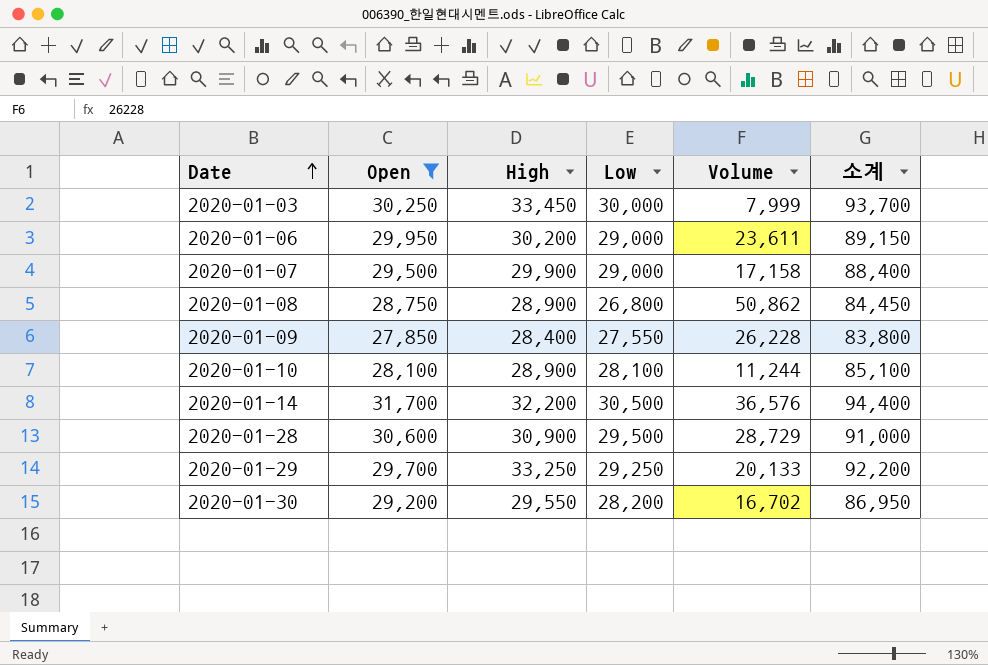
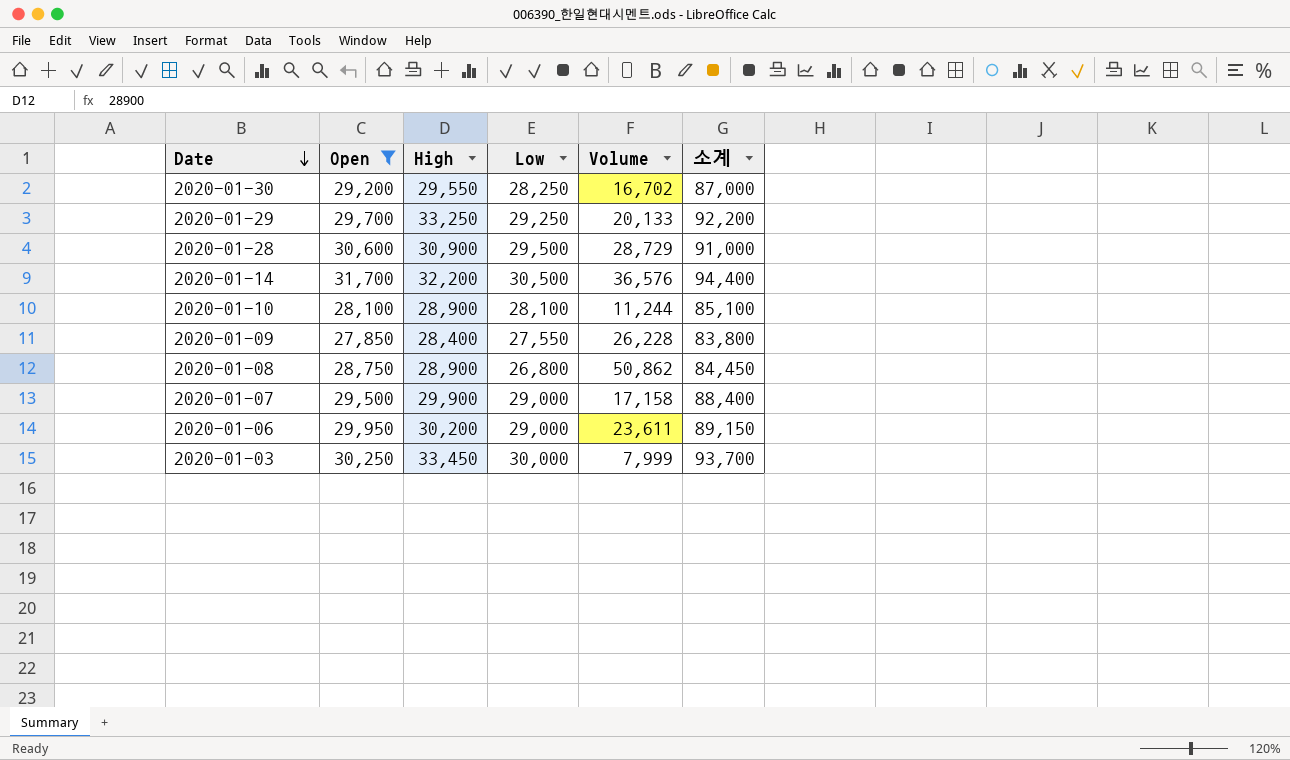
row order: Date ascending -> Date descending
2020-01-30 | Low: 28,200 -> 28,250
2020-01-30 | 소계: 86,950 -> 87,000

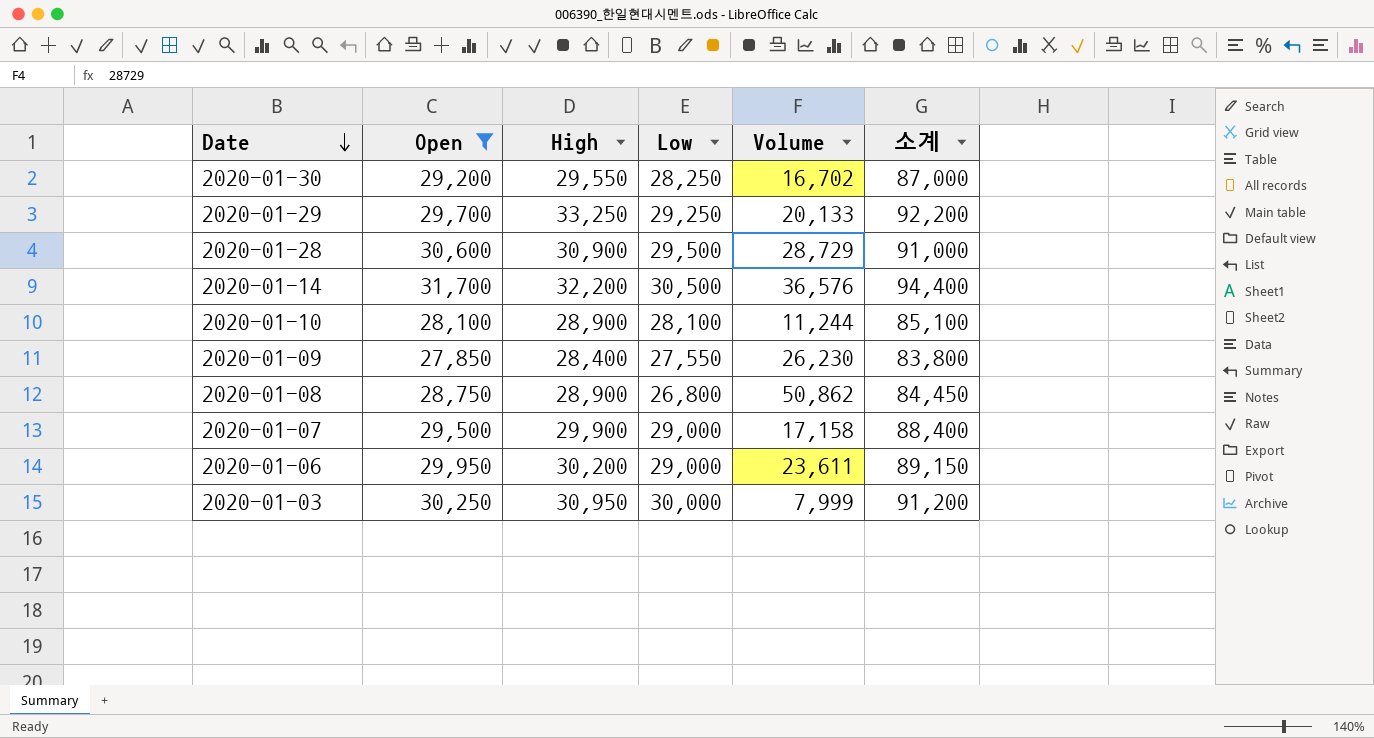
2020-01-09 | Volume: 26,228 -> 26,230
2020-01-03 | High: 33,450 -> 30,950
2020-01-03 | 소계: 93,700 -> 91,200

